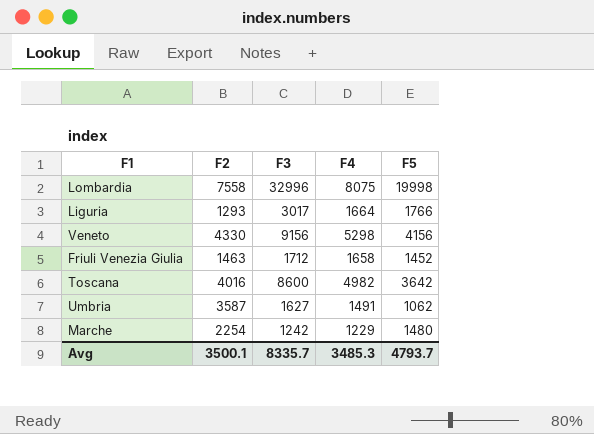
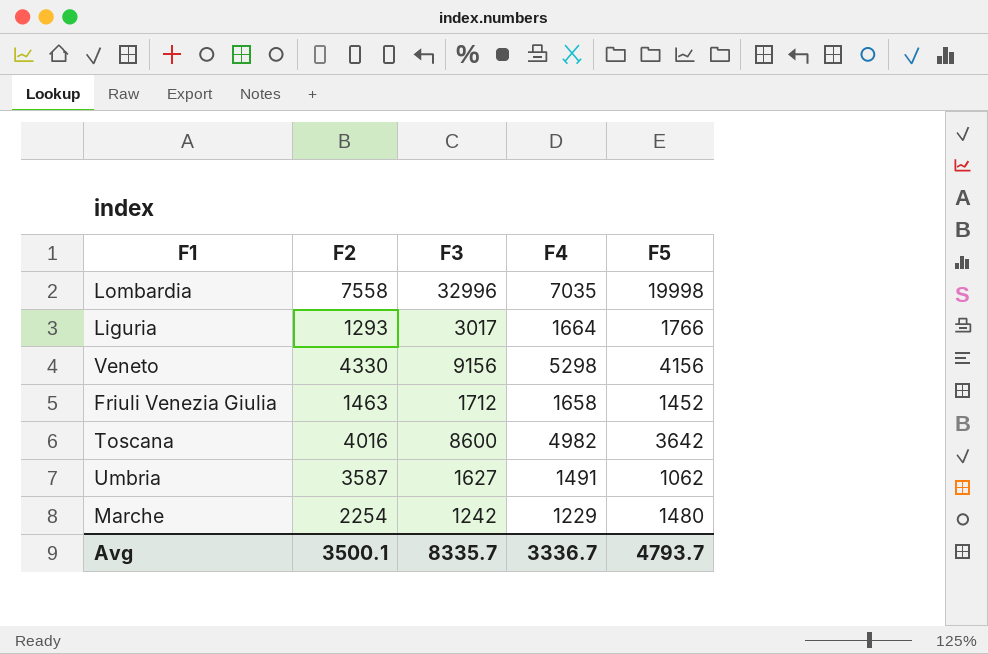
Lombardia | F4: 8075 -> 7035
Avg | F4: 3485.3 -> 3336.7

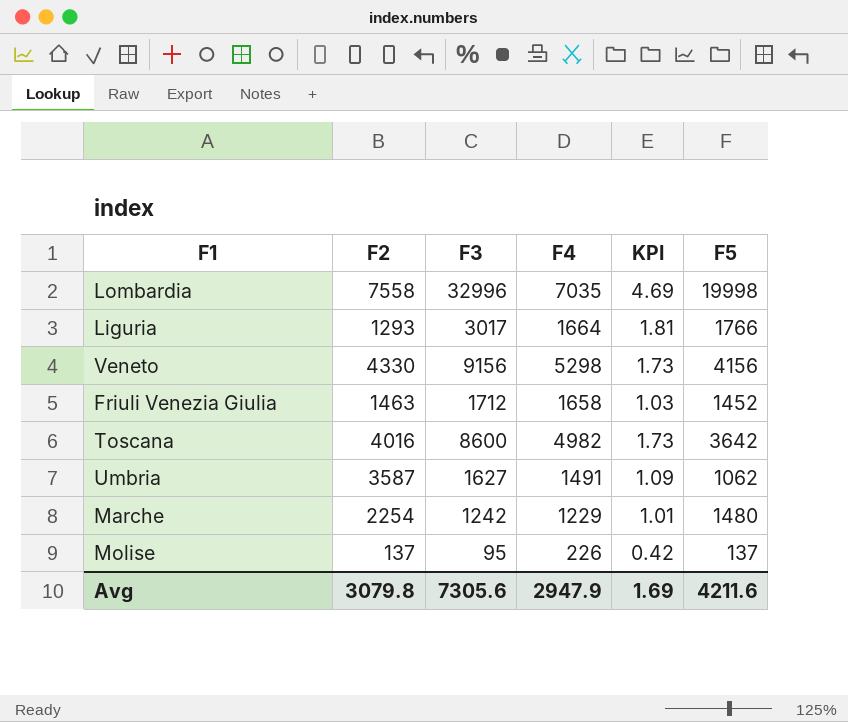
column KPI | formula: none -> [F3] / [F4]
row Molise: none -> 137 | 95 | 226 | 0.42 | 137
Avg | F2: 3500.1 -> 3079.8
Avg | F3: 8335.7 -> 7305.6
Avg | F4: 3336.7 -> 2947.9
Avg | F5: 4793.7 -> 4211.6

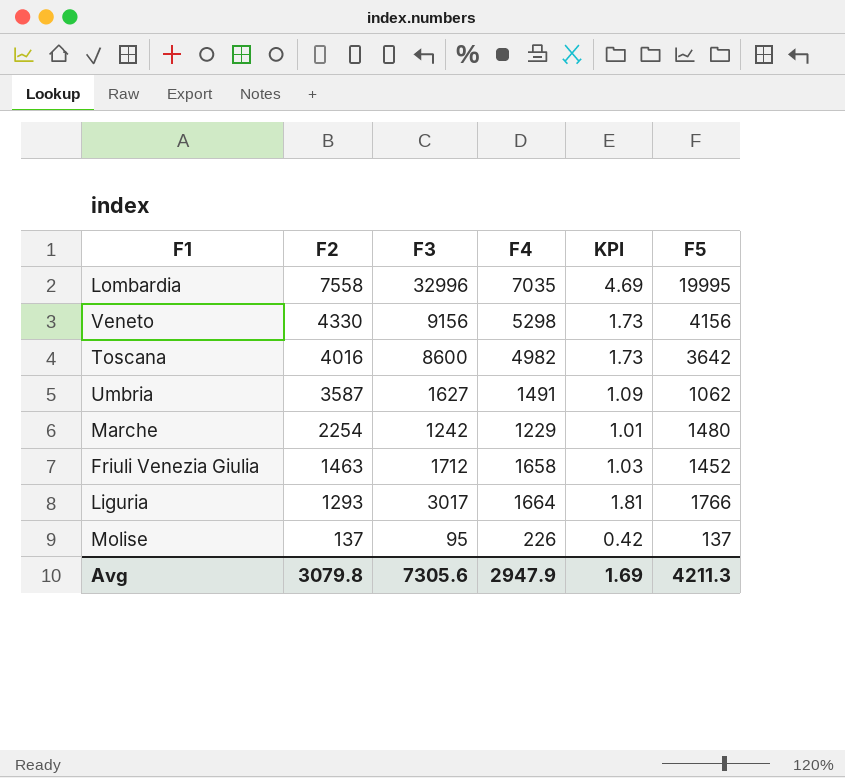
row order: none -> F2 descending
Lombardia | F5: 19998 -> 19995
Avg | F5: 4211.6 -> 4211.3

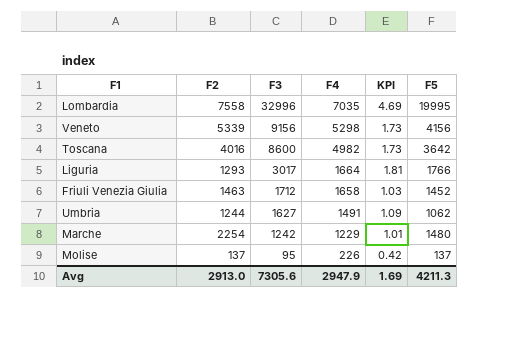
row order: F2 descending -> F3 descending
Veneto | F2: 4330 -> 5339
Umbria | F2: 3587 -> 1244
Avg | F2: 3079.8 -> 2913.0

